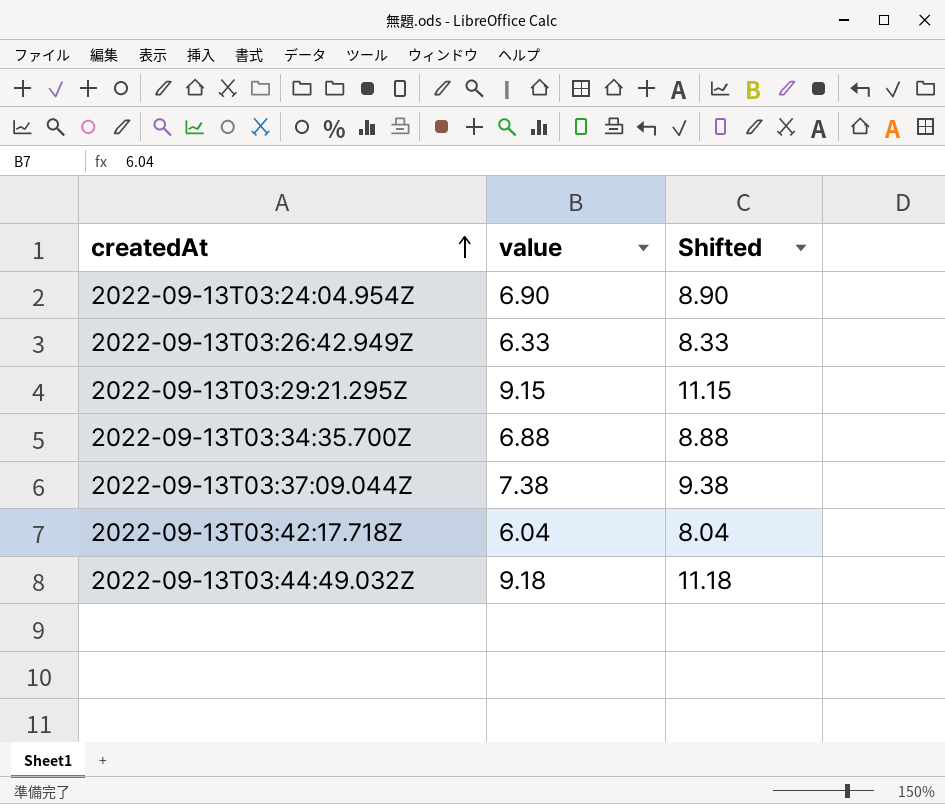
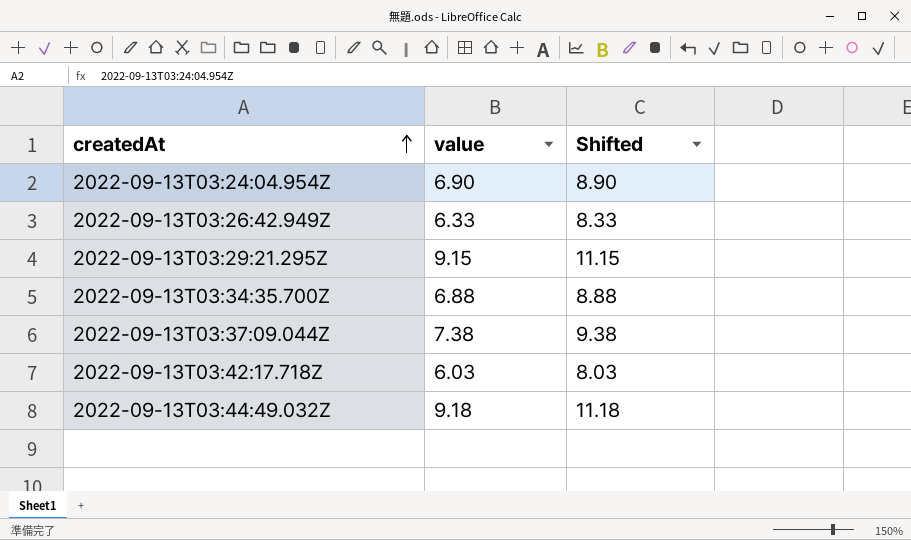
2022-09-13T03:42:17.718Z | value: 6.04 -> 6.03
2022-09-13T03:42:17.718Z | Shifted: 8.04 -> 8.03

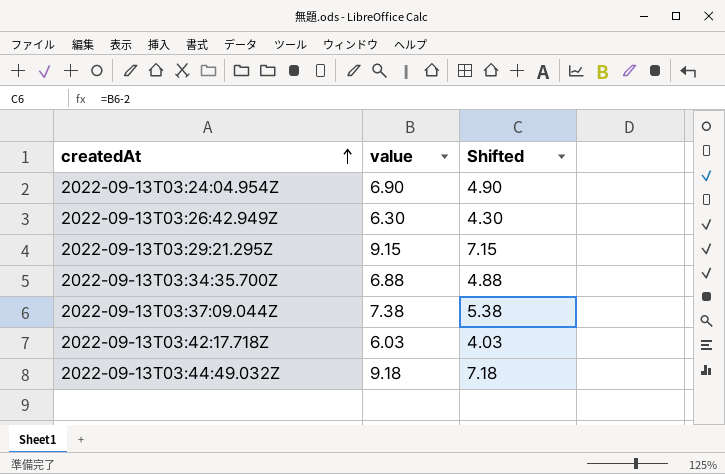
column Shifted | formula: [value] + 2 -> [value] - 2
2022-09-13T03:26:42.949Z | value: 6.33 -> 6.30

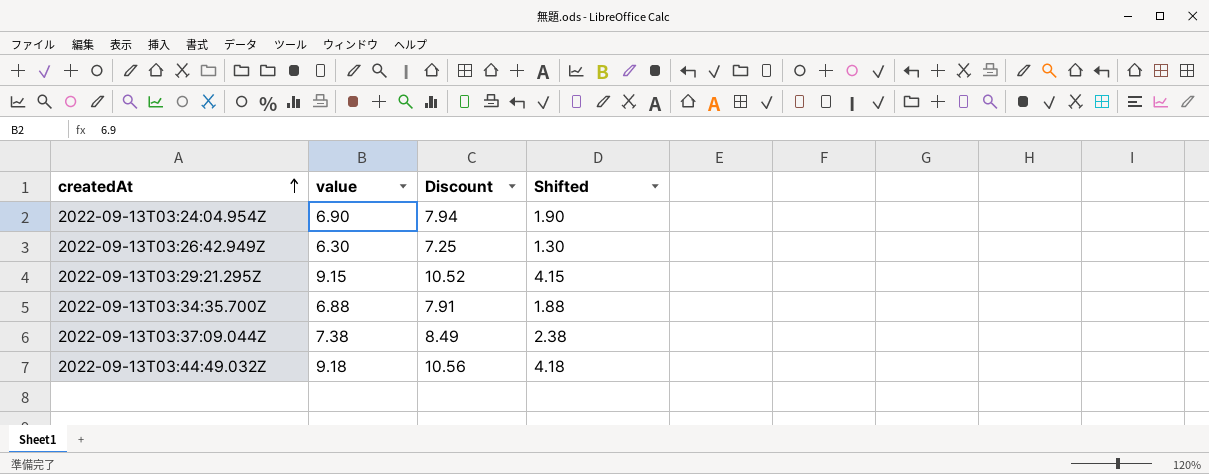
column Discount | formula: none -> [value] * 1.15
column Shifted | formula: [value] - 2 -> [value] - 5
row 2022-09-13T03:42:17.718Z: 6.03 | 4.03 -> none

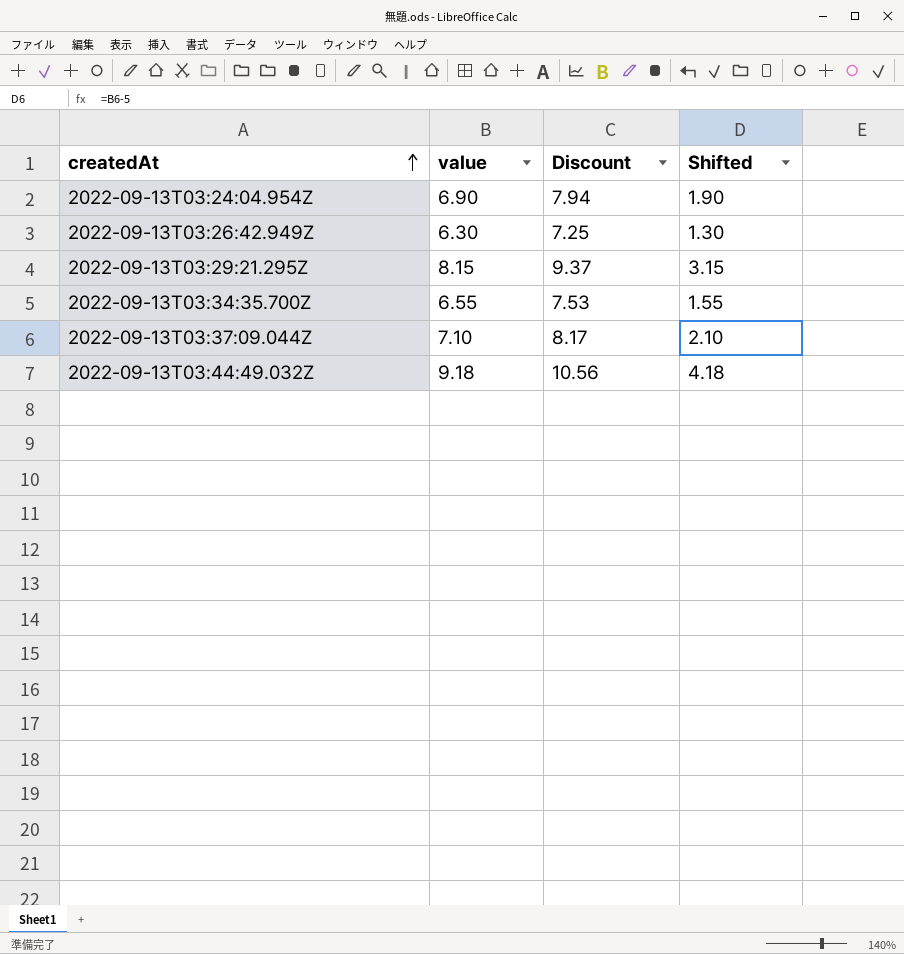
2022-09-13T03:29:21.295Z | value: 9.15 -> 8.15
2022-09-13T03:29:21.295Z | Discount: 10.52 -> 9.37
2022-09-13T03:29:21.295Z | Shifted: 4.15 -> 3.15
2022-09-13T03:34:35.700Z | value: 6.88 -> 6.55
2022-09-13T03:34:35.700Z | Discount: 7.91 -> 7.53
2022-09-13T03:34:35.700Z | Shifted: 1.88 -> 1.55
2022-09-13T03:37:09.044Z | value: 7.38 -> 7.10
2022-09-13T03:37:09.044Z | Discount: 8.49 -> 8.17
2022-09-13T03:37:09.044Z | Shifted: 2.38 -> 2.10

